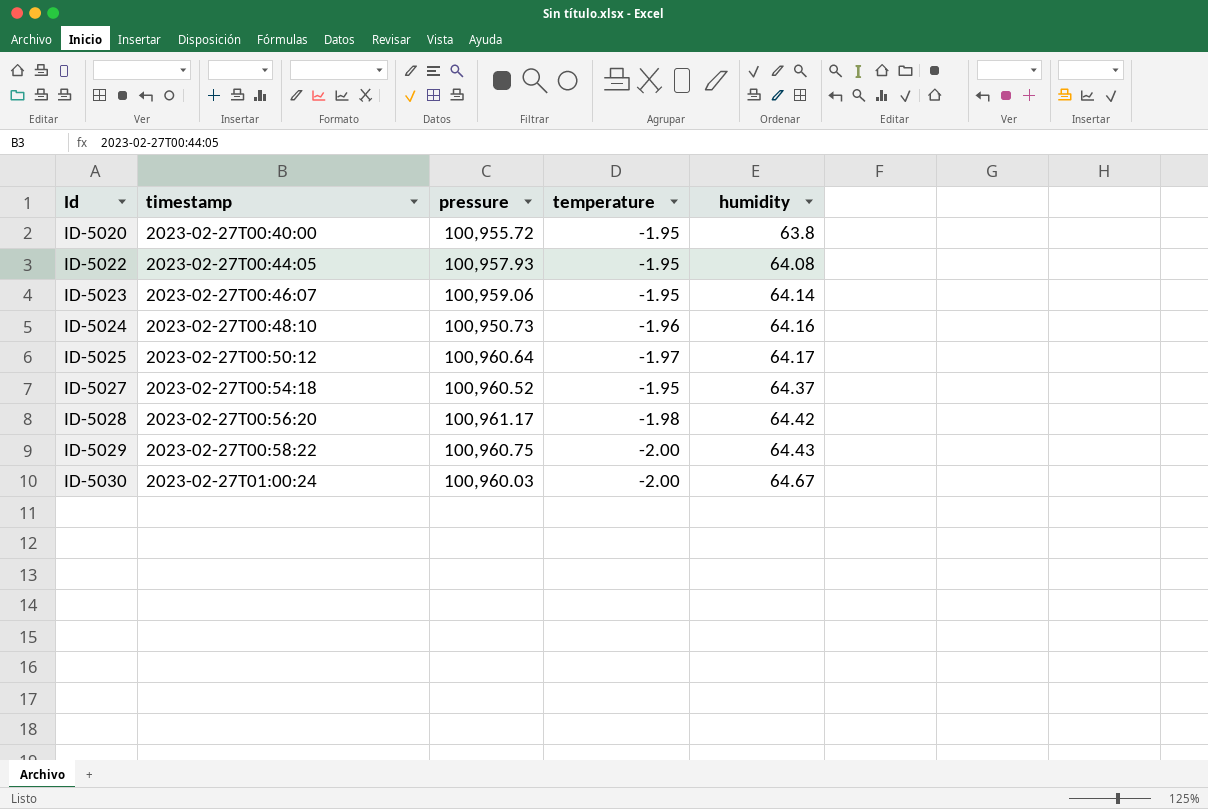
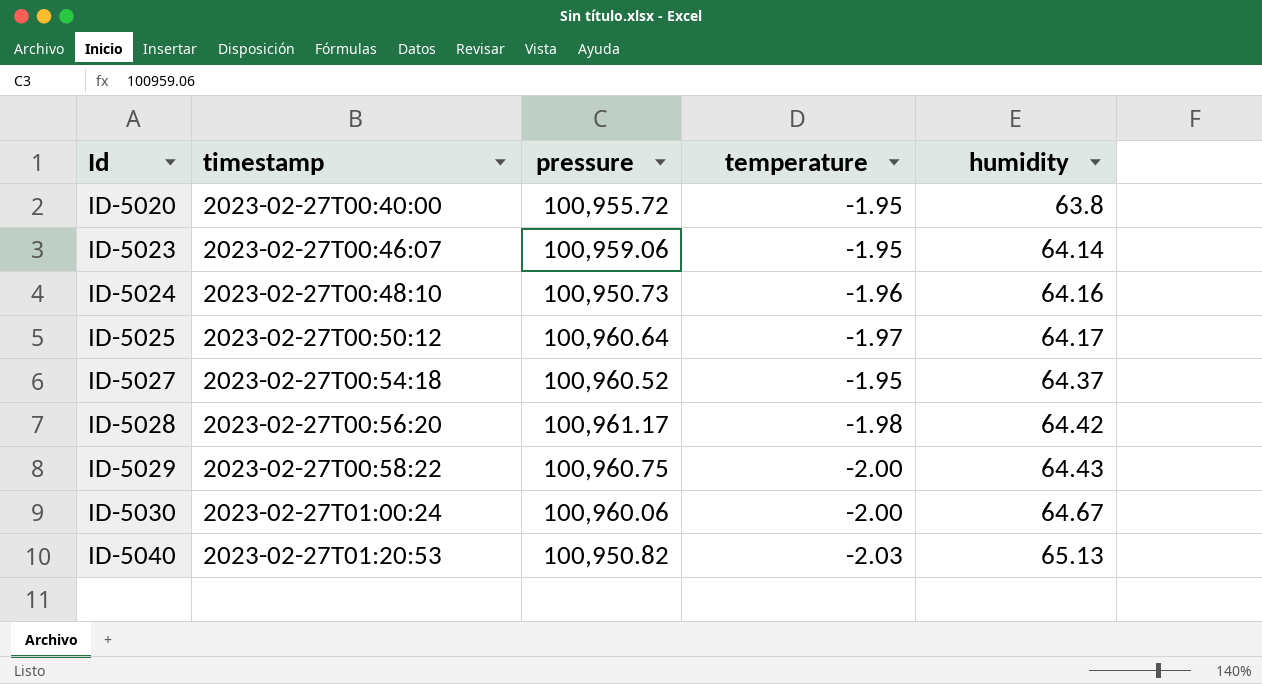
row ID-5022: 2023-02-27T00:44:05 | 100,957.93 | -1.95 | 64.08 -> none
ID-5030 | pressure: 100,960.03 -> 100,960.06
row ID-5040: none -> 2023-02-27T01:20:53 | 100,950.82 | -2.03 | 65.13

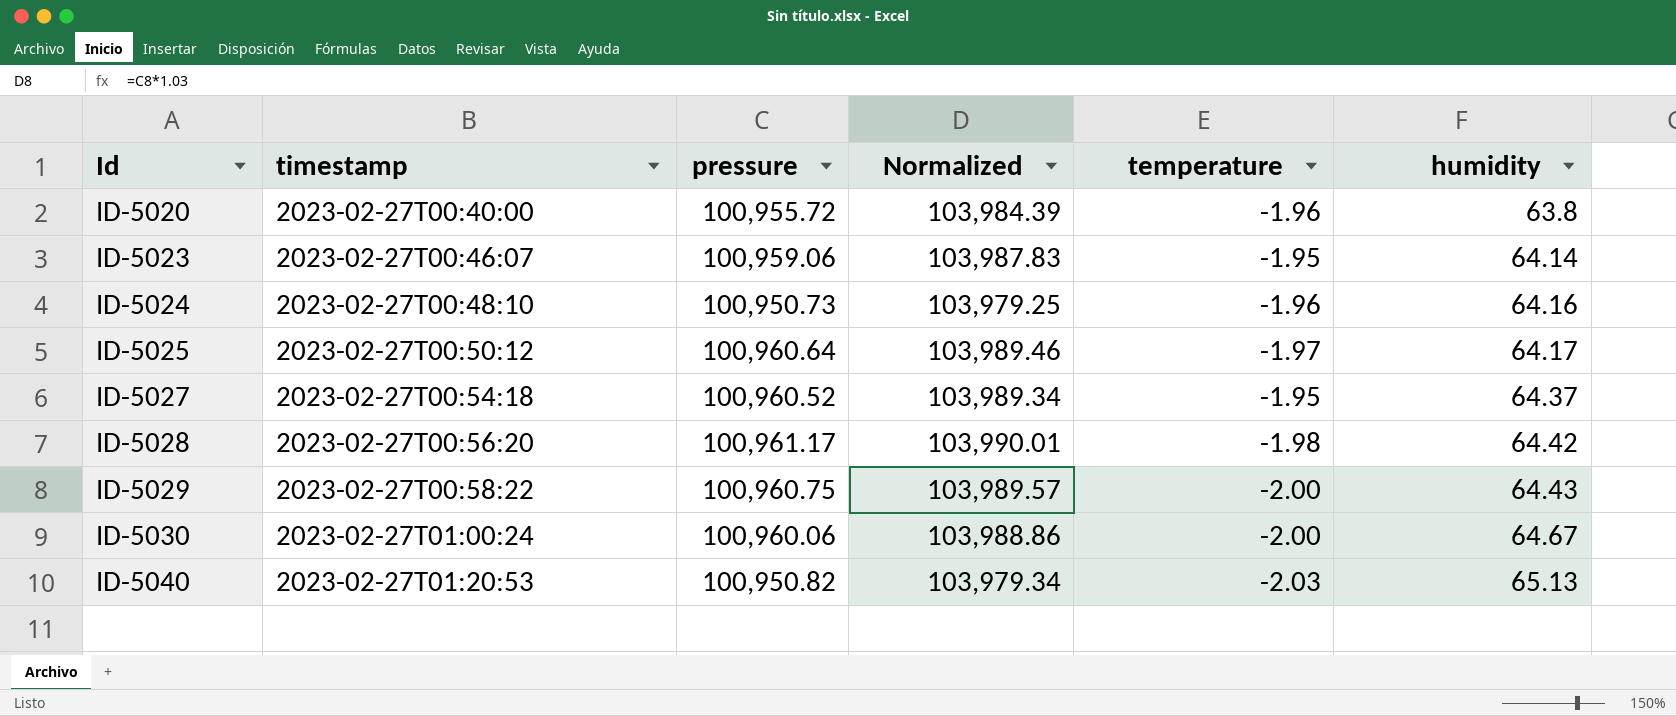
column Normalized | formula: none -> [pressure] * 1.03
ID-5020 | temperature: -1.95 -> -1.96

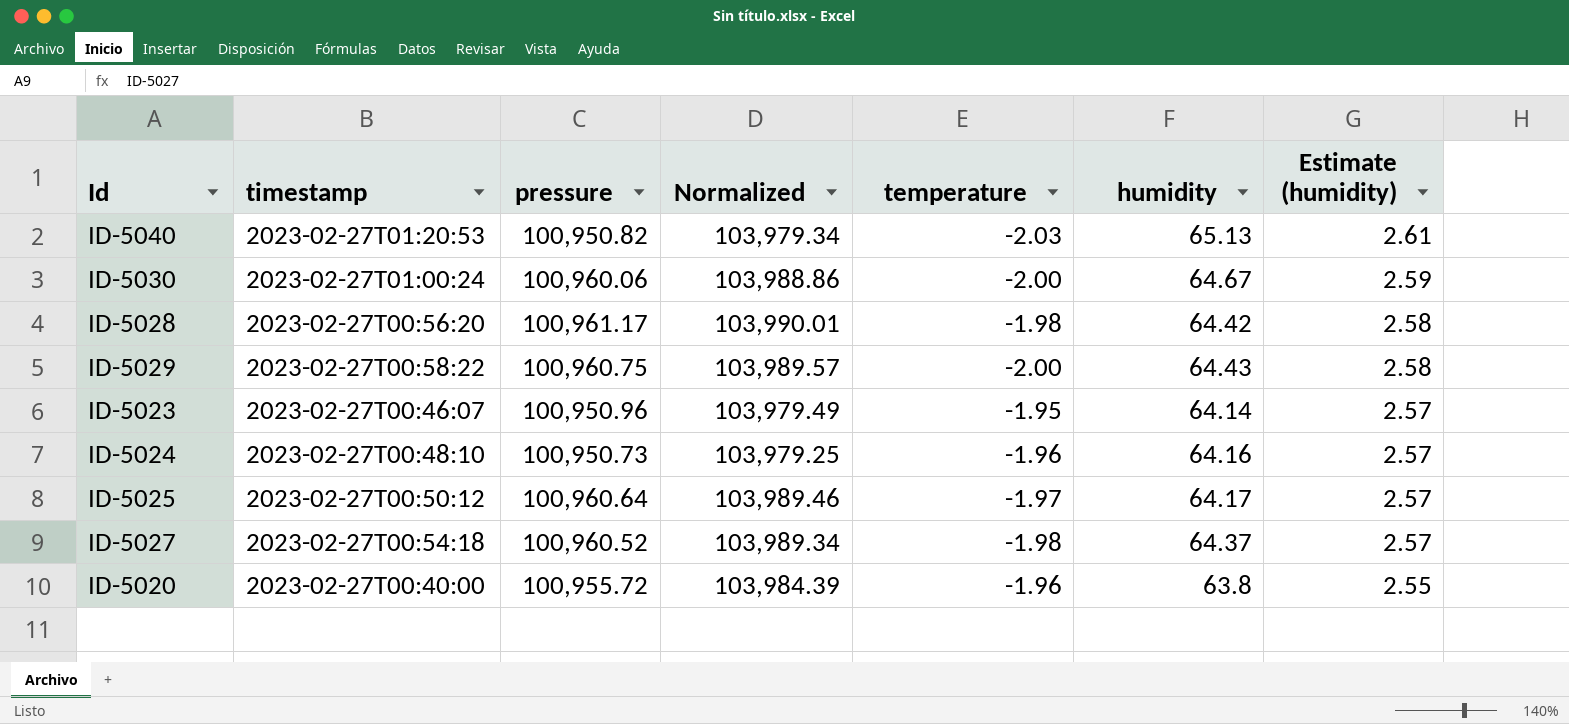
row order: Id ascending -> Estimate (humidity) descending
column Estimate (humidity) | formula: none -> [humidity] * 0.04
ID-5023 | pressure: 100,959.06 -> 100,950.96
ID-5023 | Normalized: 103,987.83 -> 103,979.49
ID-5027 | temperature: -1.95 -> -1.98

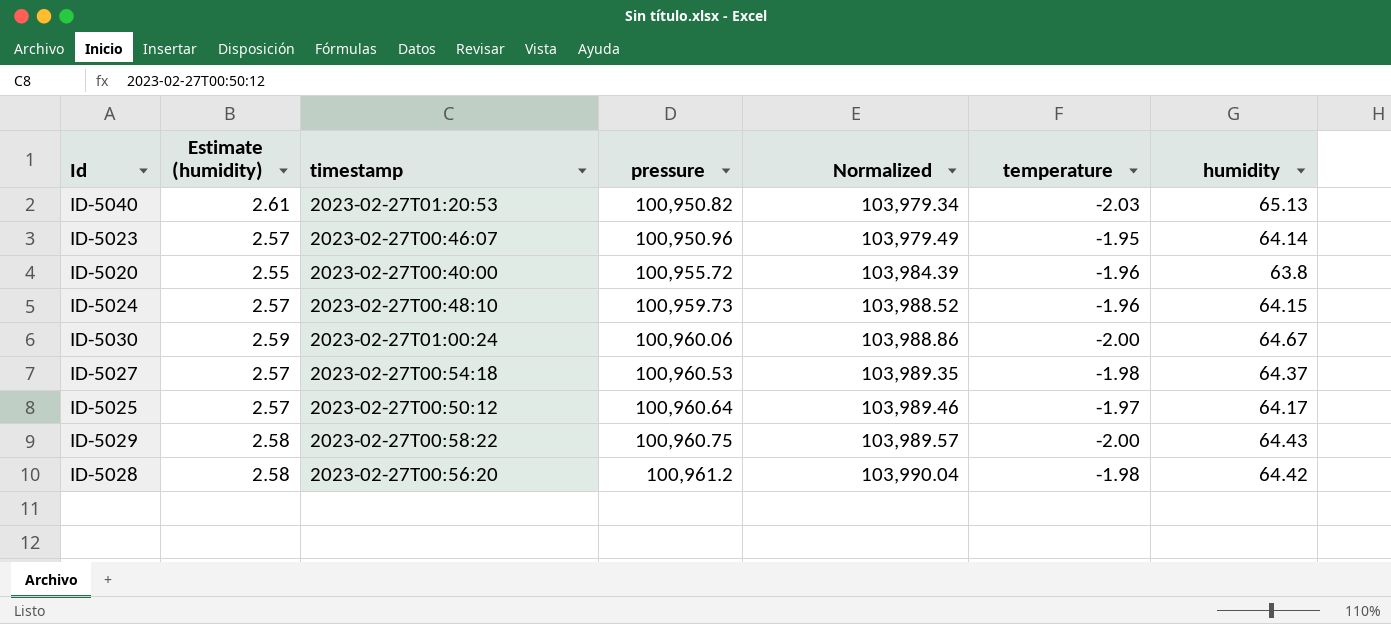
row order: Estimate (humidity) descending -> pressure ascending
column Estimate (humidity) | position: 7 -> 2
ID-5024 | pressure: 100,950.73 -> 100,959.73
ID-5024 | Normalized: 103,979.25 -> 103,988.52
ID-5024 | humidity: 64.16 -> 64.15
ID-5027 | pressure: 100,960.52 -> 100,960.53
ID-5027 | Normalized: 103,989.34 -> 103,989.35
ID-5028 | pressure: 100,961.17 -> 100,961.2
ID-5028 | Normalized: 103,990.01 -> 103,990.04

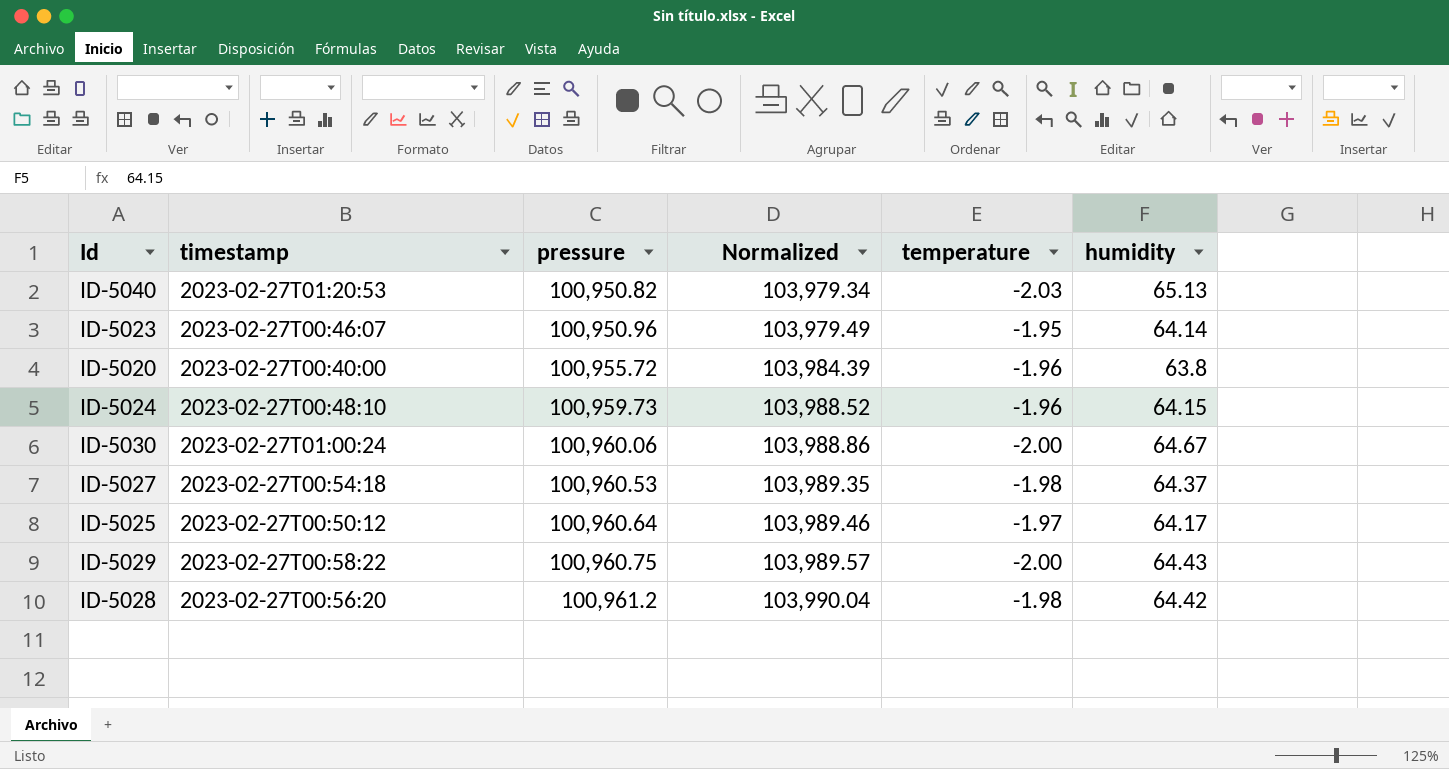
column Estimate (humidity) | formula: [humidity] * 0.04 -> none

